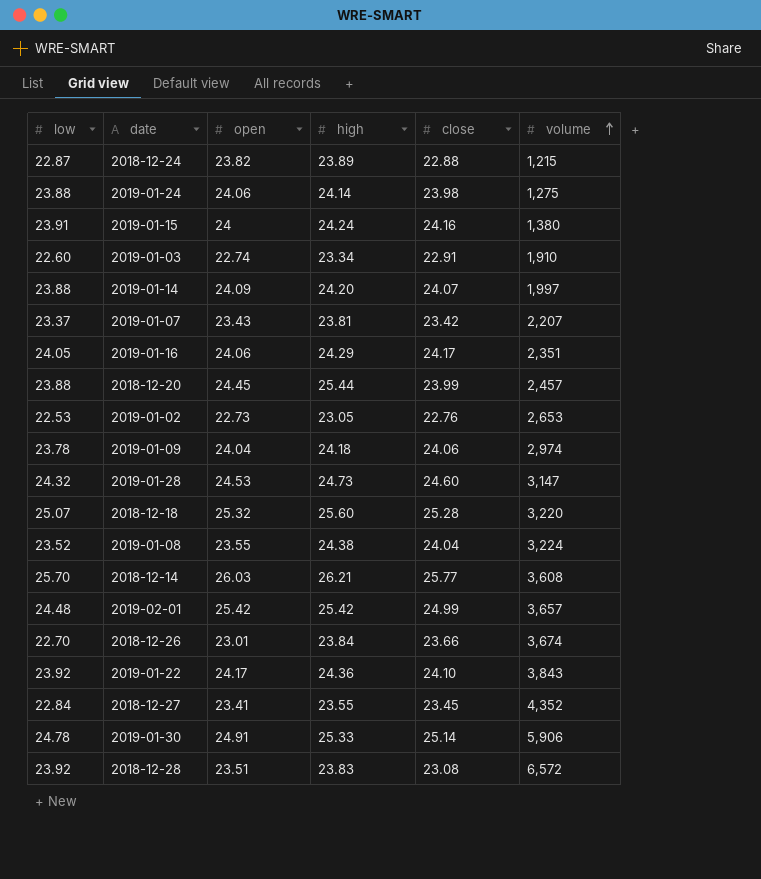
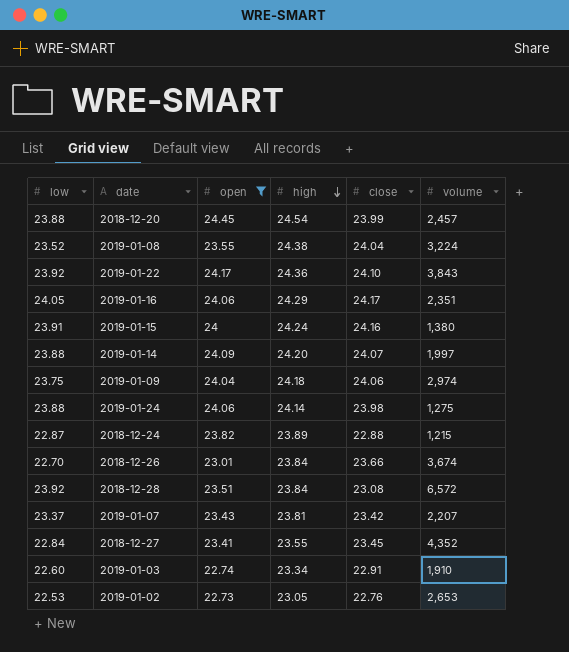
filter: none -> open <= 24.45
row order: volume ascending -> high descending
2018-12-20 | high: 25.44 -> 24.54
2019-01-09 | low: 23.78 -> 23.75
2018-12-28 | high: 23.83 -> 23.84

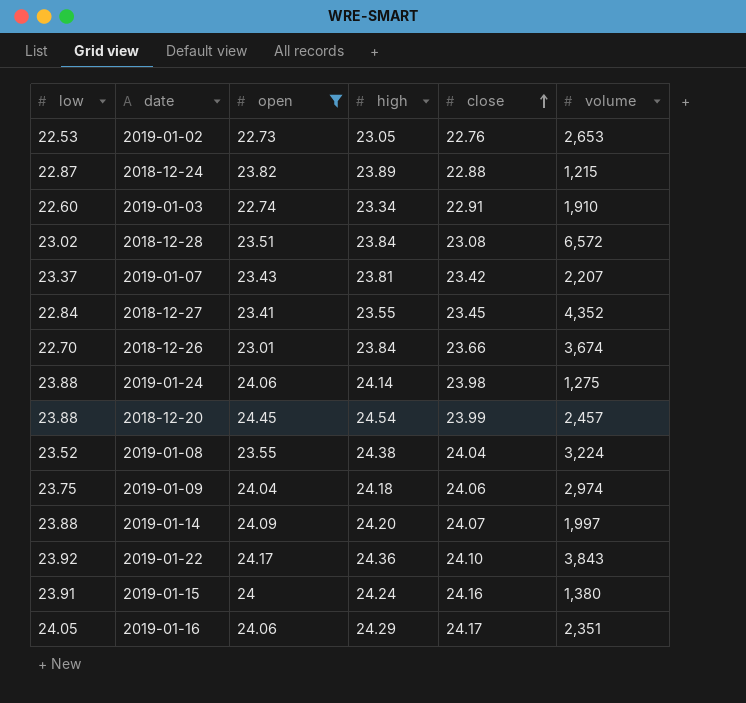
row order: high descending -> close ascending
2018-12-28 | low: 23.92 -> 23.02

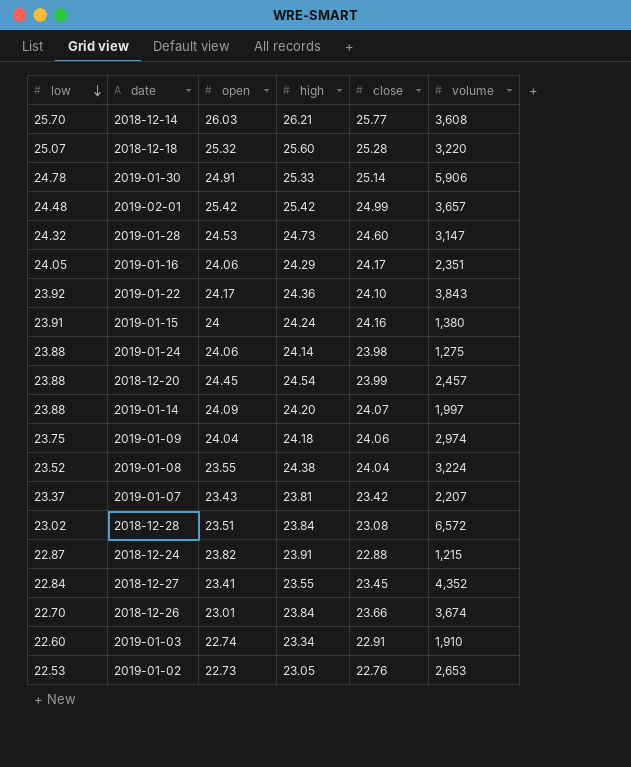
filter: open <= 24.45 -> none
row order: close ascending -> low descending
2018-12-24 | high: 23.89 -> 23.91

